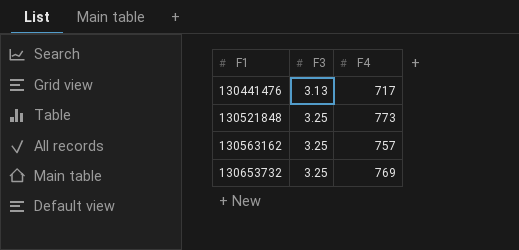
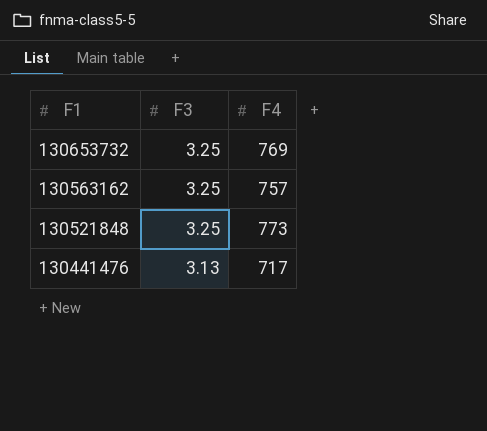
row order: F1 ascending -> F1 descending

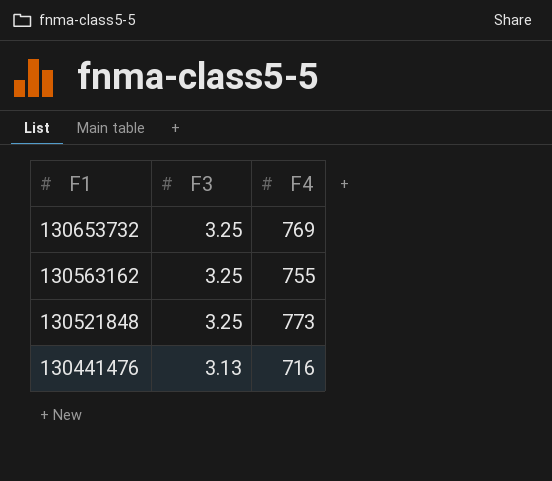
130563162 | F4: 757 -> 755
130441476 | F4: 717 -> 716

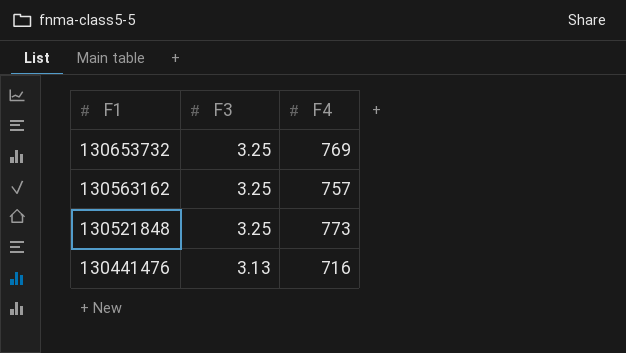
130563162 | F4: 755 -> 757

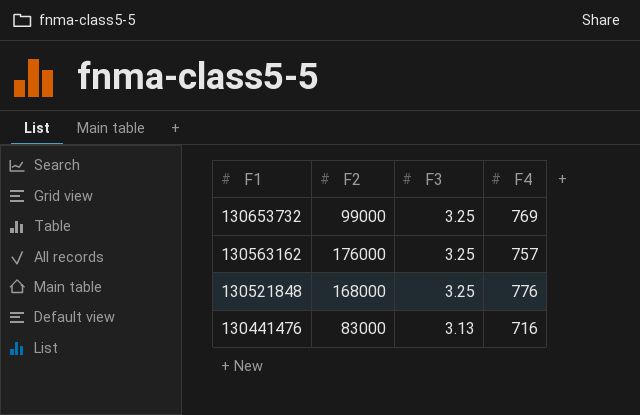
column F2 | position: none -> 2
130521848 | F4: 773 -> 776

